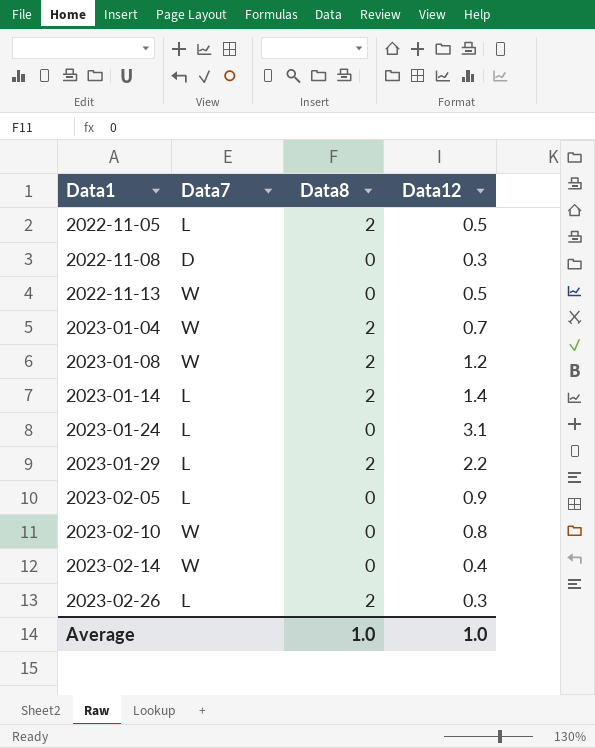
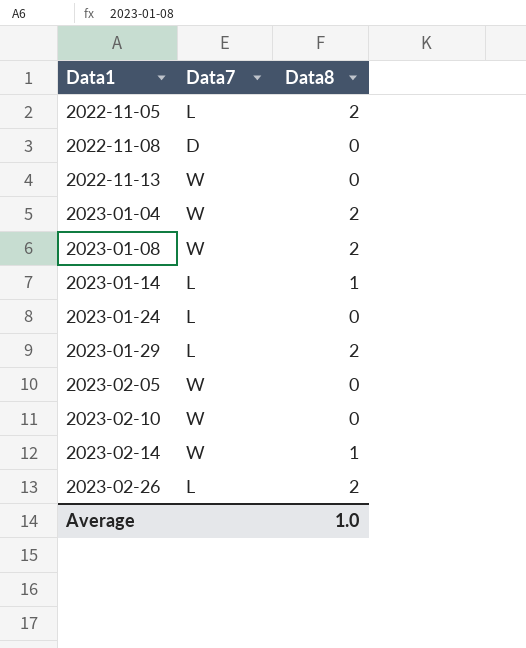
column Data12 | position: 4 -> none
2023-01-14 | Data8: 2 -> 1
2023-02-05 | Data7: L -> W
2023-02-14 | Data8: 0 -> 1

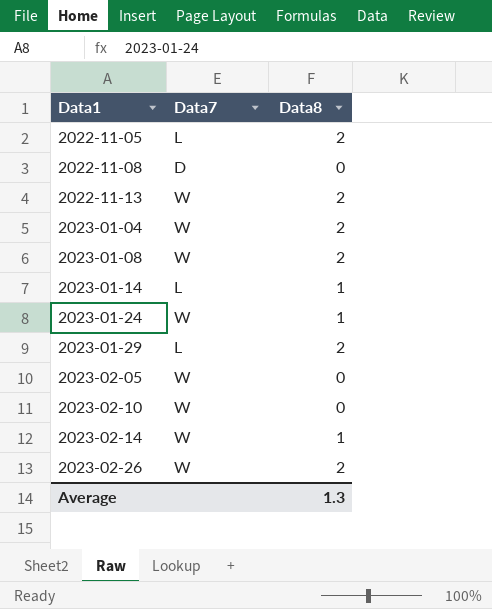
2022-11-13 | Data8: 0 -> 2
2023-01-24 | Data7: L -> W
2023-01-24 | Data8: 0 -> 1
2023-02-26 | Data7: L -> W
Average | Data8: 1.0 -> 1.3

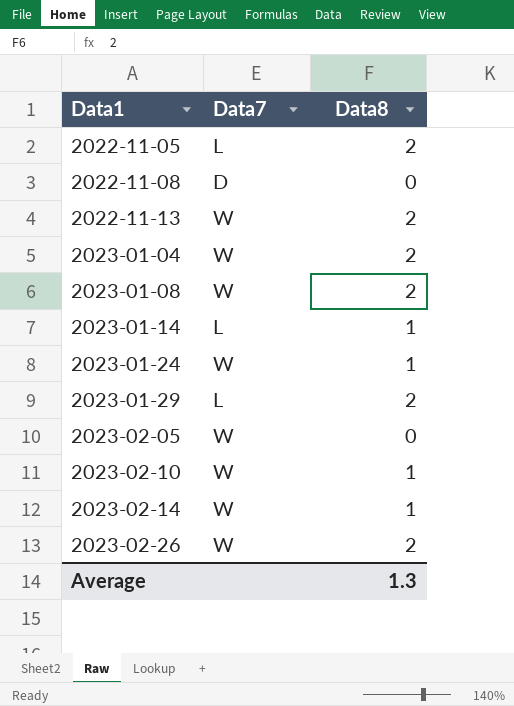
2023-02-10 | Data8: 0 -> 1

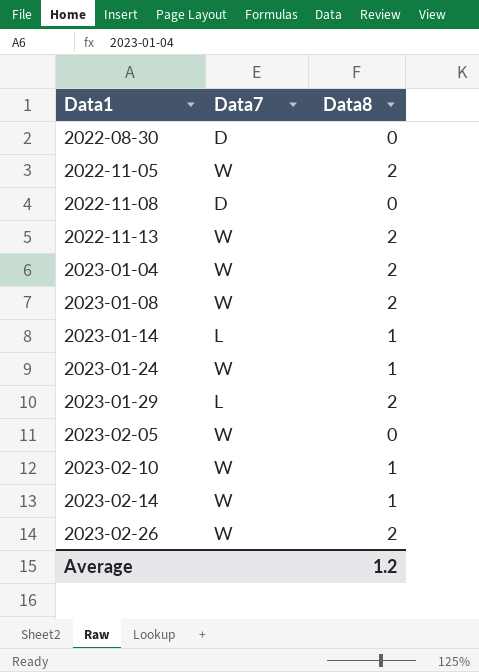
row 2022-08-30: none -> D | 0
2022-11-05 | Data7: L -> W
Average | Data8: 1.3 -> 1.2

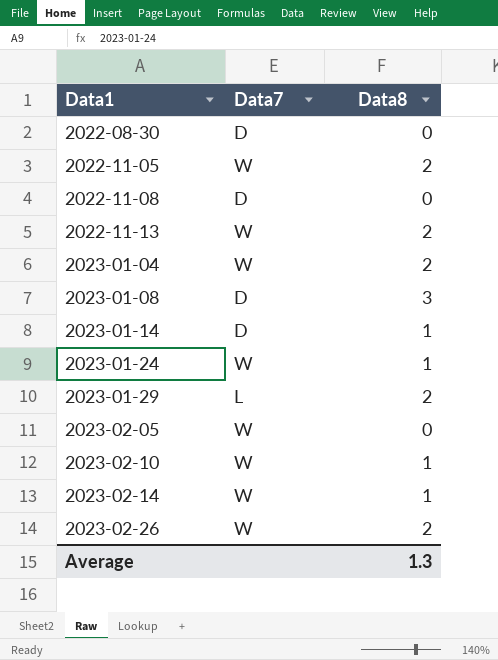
2023-01-08 | Data7: W -> D
2023-01-08 | Data8: 2 -> 3
2023-01-14 | Data7: L -> D
Average | Data8: 1.2 -> 1.3

